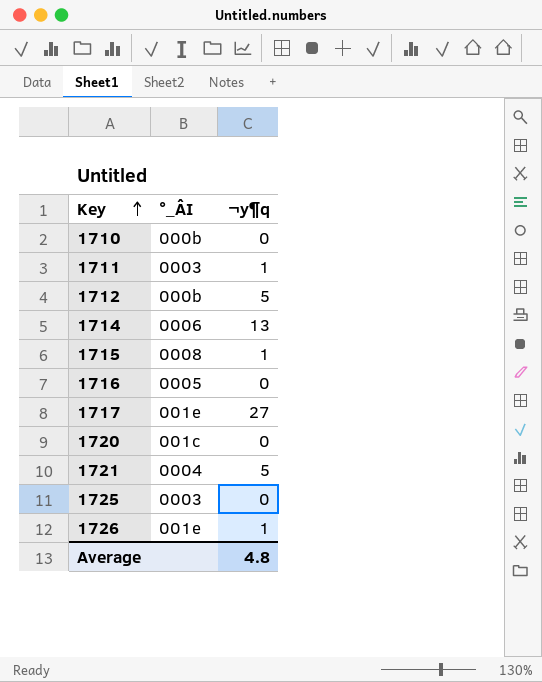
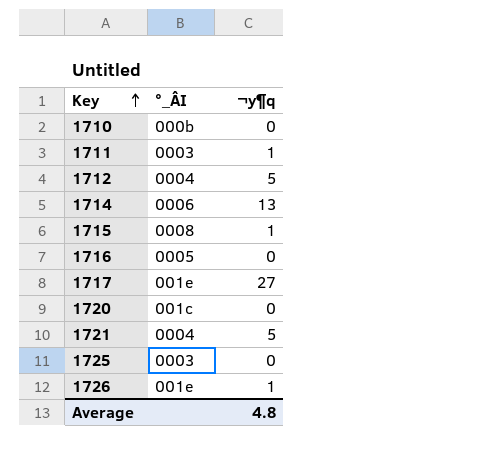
1712 | °_ÂI: 000b -> 0004

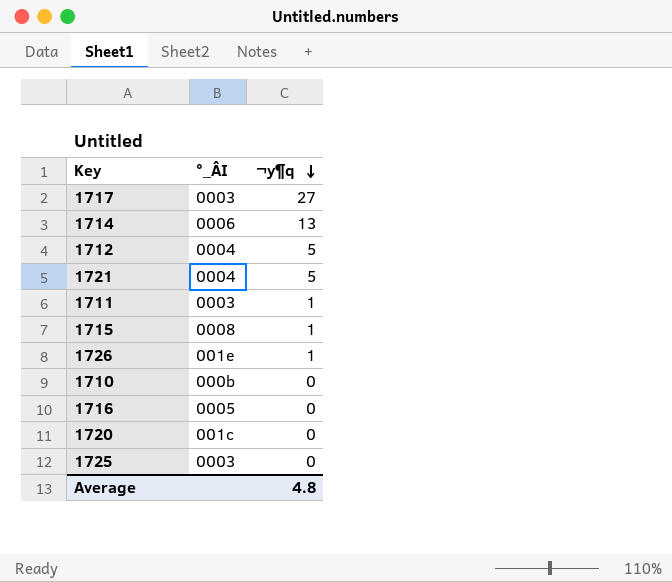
row order: Key ascending -> ¬y¶q descending
1717 | °_ÂI: 001e -> 0003

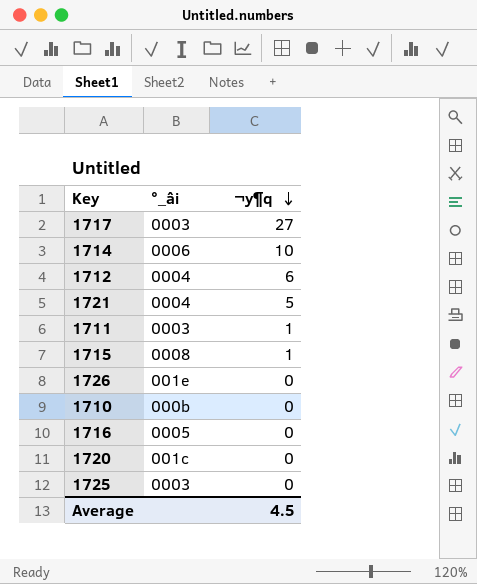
column name: °_ÂI -> °_âi
1714 | ¬y¶q: 13 -> 10
1712 | ¬y¶q: 5 -> 6
1726 | ¬y¶q: 1 -> 0
Average | ¬y¶q: 4.8 -> 4.5

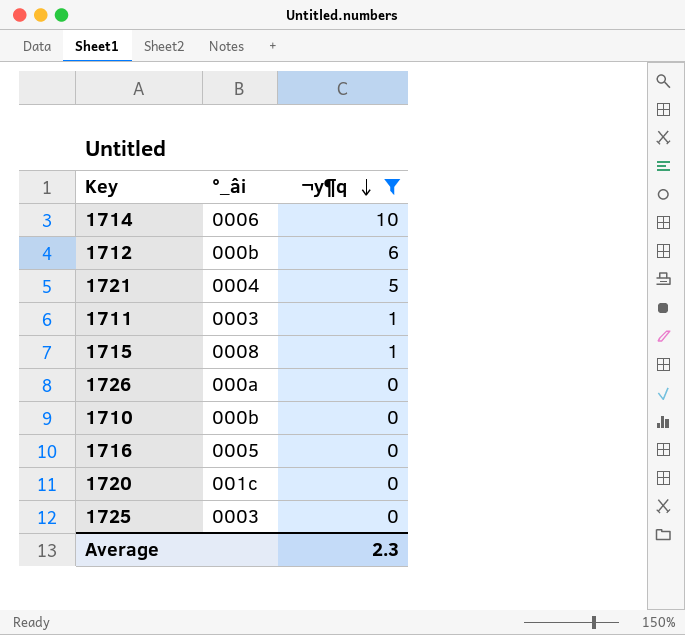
filter: none -> ¬y¶q != 27
1712 | °_âi: 0004 -> 000b
1726 | °_âi: 001e -> 000a
Average | ¬y¶q: 4.5 -> 2.3

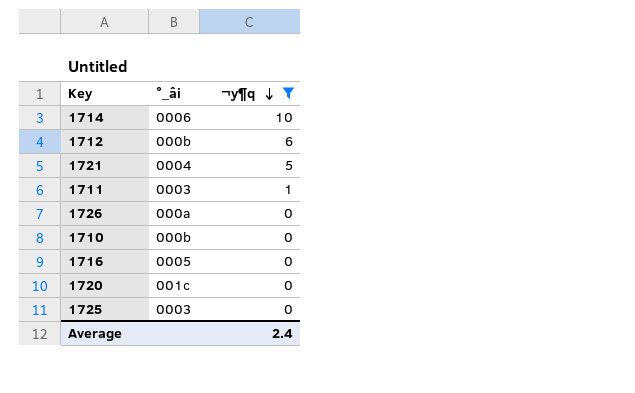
row 1715: 0008 | 1 -> none
Average | ¬y¶q: 2.3 -> 2.4

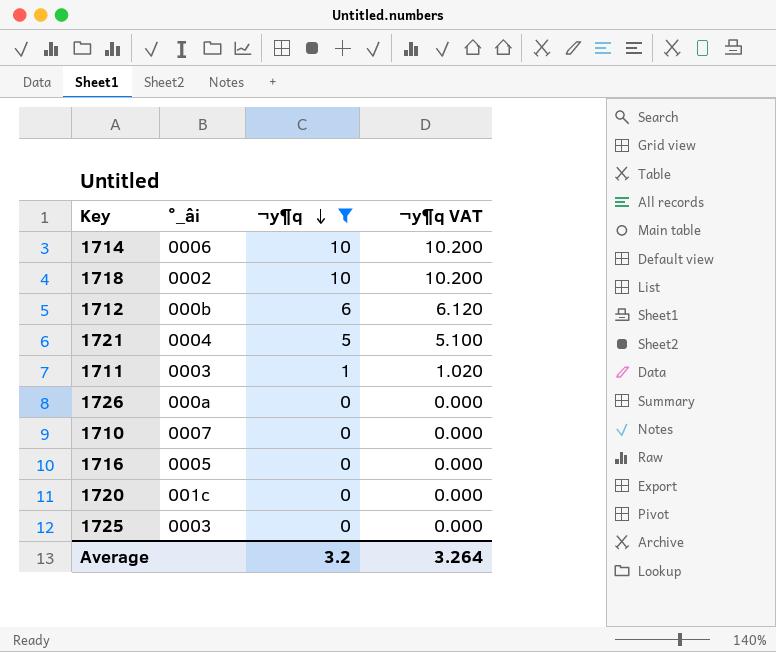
column ¬y¶q VAT | formula: none -> [¬y¶q] * 1.02
row 1718: none -> 0002 | 10 | 10.200
1710 | °_âi: 000b -> 0007
Average | ¬y¶q: 2.4 -> 3.2

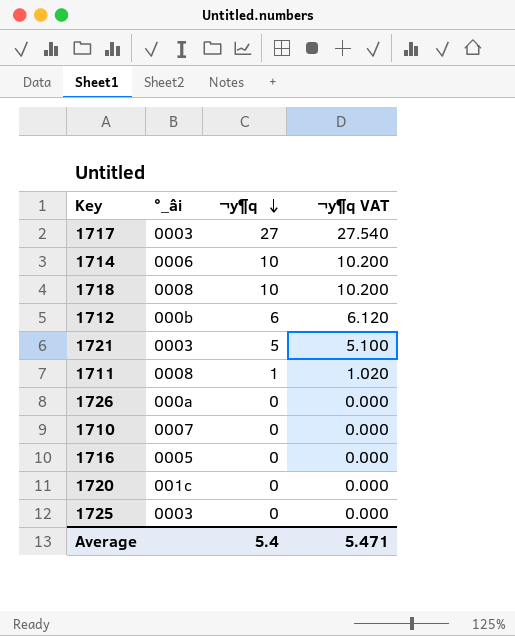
filter: ¬y¶q != 27 -> none
1718 | °_âi: 0002 -> 0008
1721 | °_âi: 0004 -> 0003
1711 | °_âi: 0003 -> 0008
Average | ¬y¶q: 3.2 -> 5.4
Average | ¬y¶q VAT: 3.264 -> 5.471

